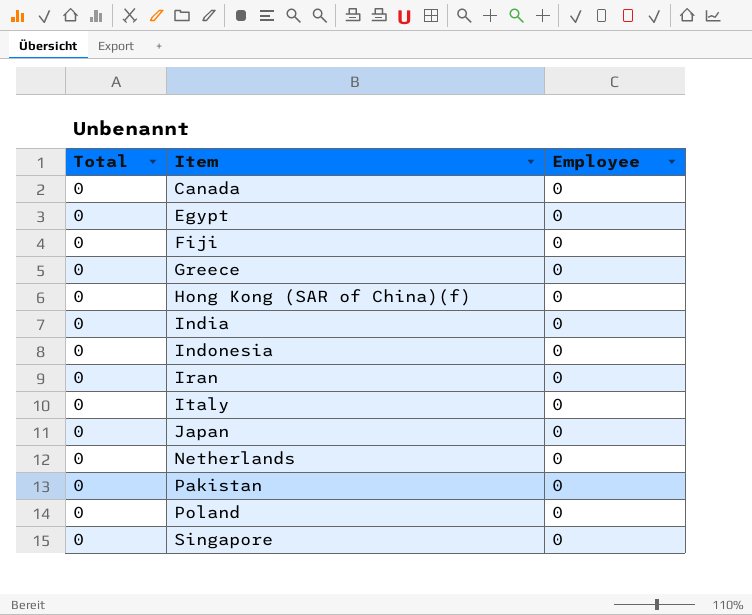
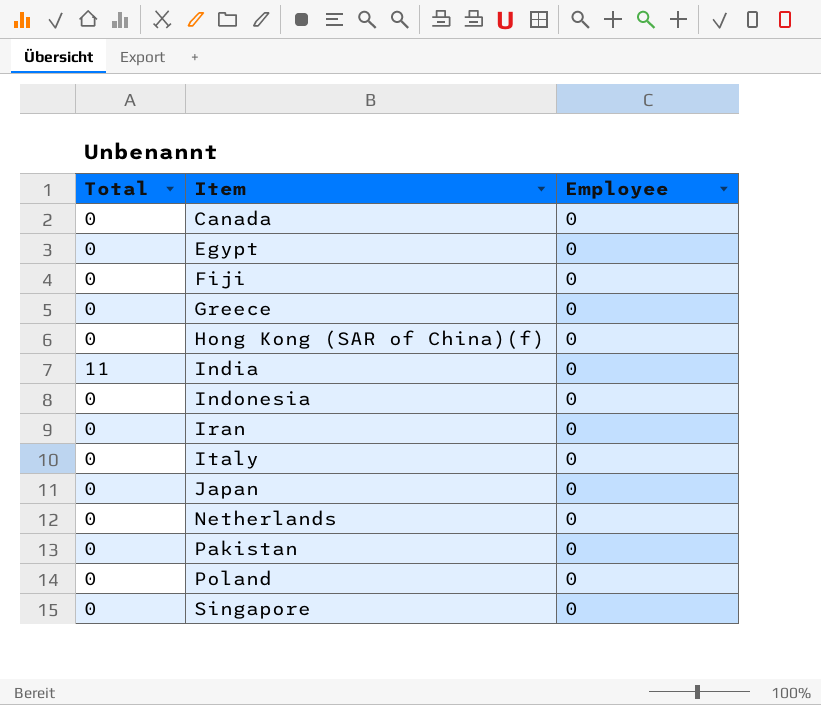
India | Total: 0 -> 11

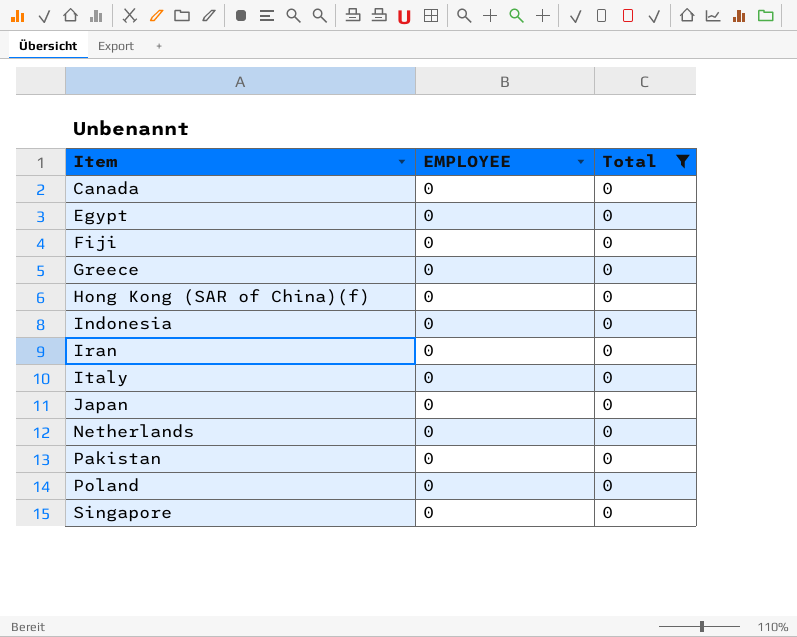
filter: none -> Total = 0
column name: Employee -> EMPLOYEE
column Total | position: 1 -> 3

